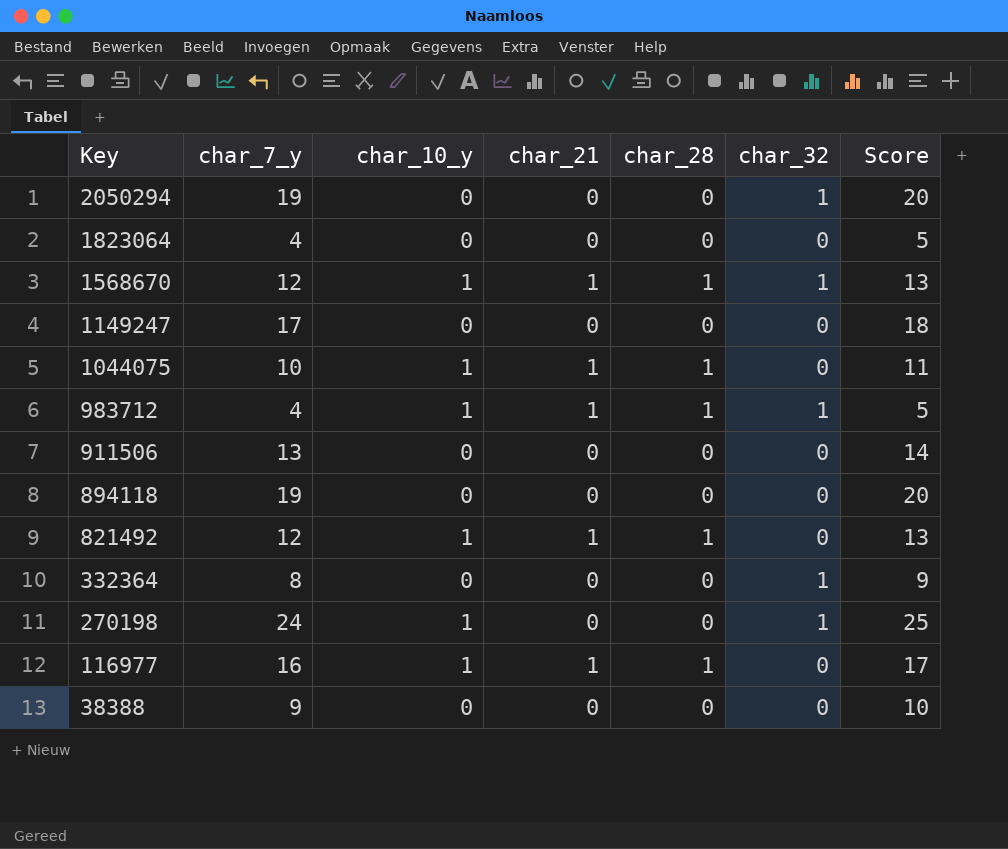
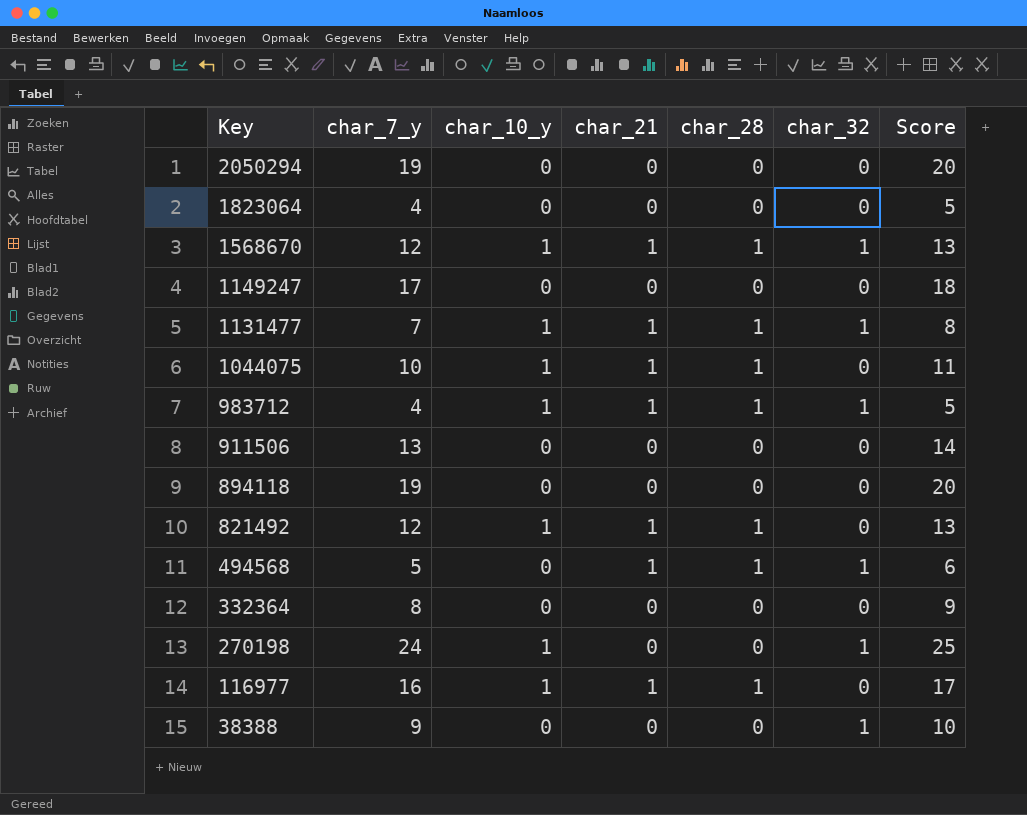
2050294 | char_32: 1 -> 0
row 1131477: none -> 7 | 1 | 1 | 1 | 1 | 8
row 494568: none -> 5 | 0 | 1 | 1 | 1 | 6
332364 | char_32: 1 -> 0
38388 | char_32: 0 -> 1

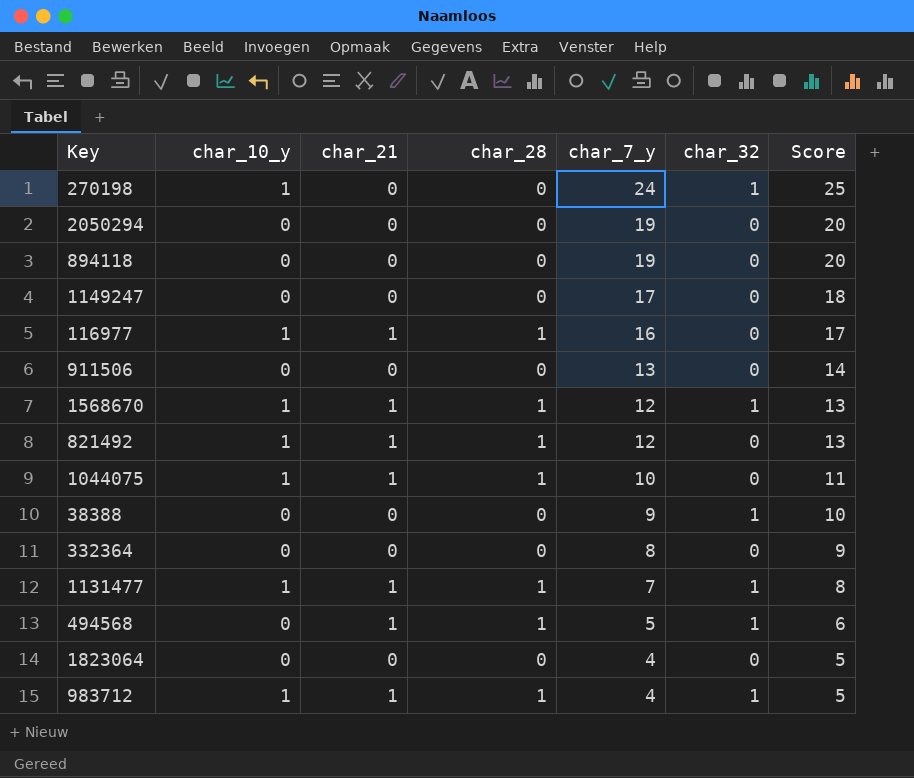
row order: Key descending -> char_7_y descending
column char_7_y | position: 2 -> 5

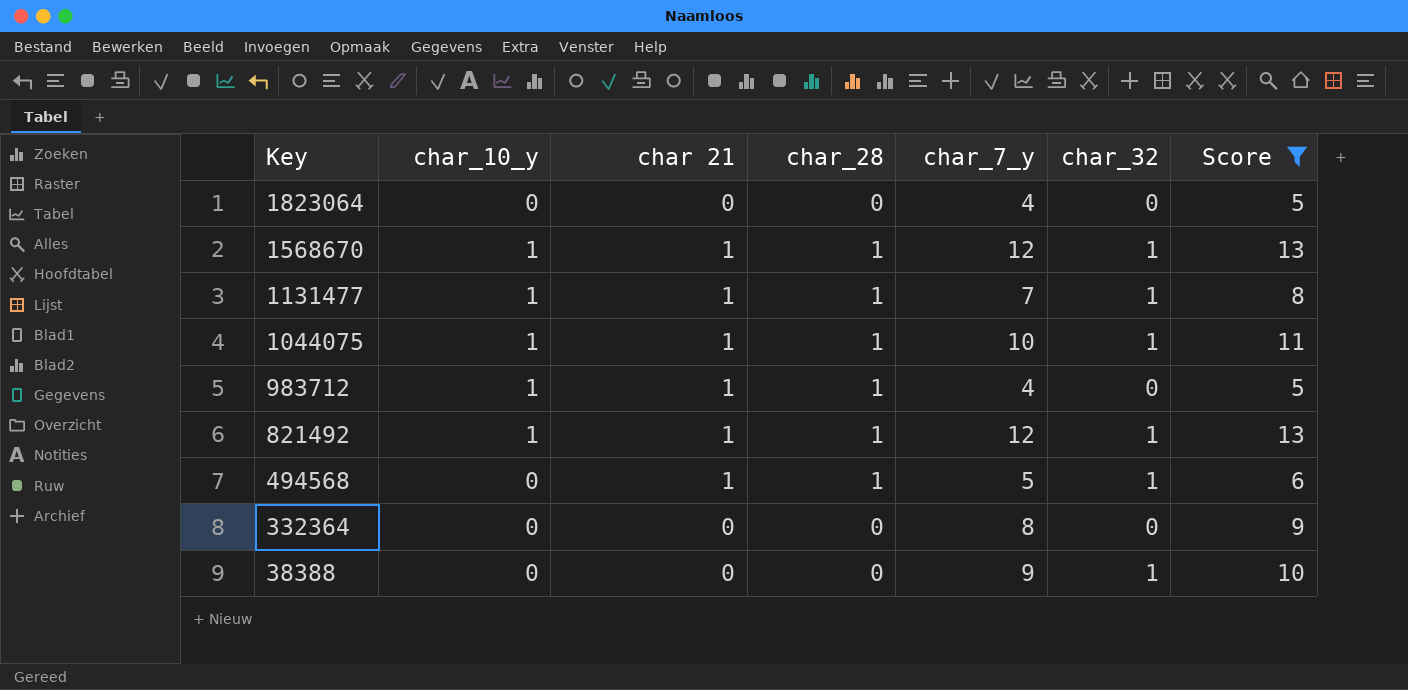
filter: none -> Score <= 13
row order: char_7_y descending -> Key descending
column name: char_21 -> char 21
1044075 | char_32: 0 -> 1
983712 | char_32: 1 -> 0
821492 | char_32: 0 -> 1

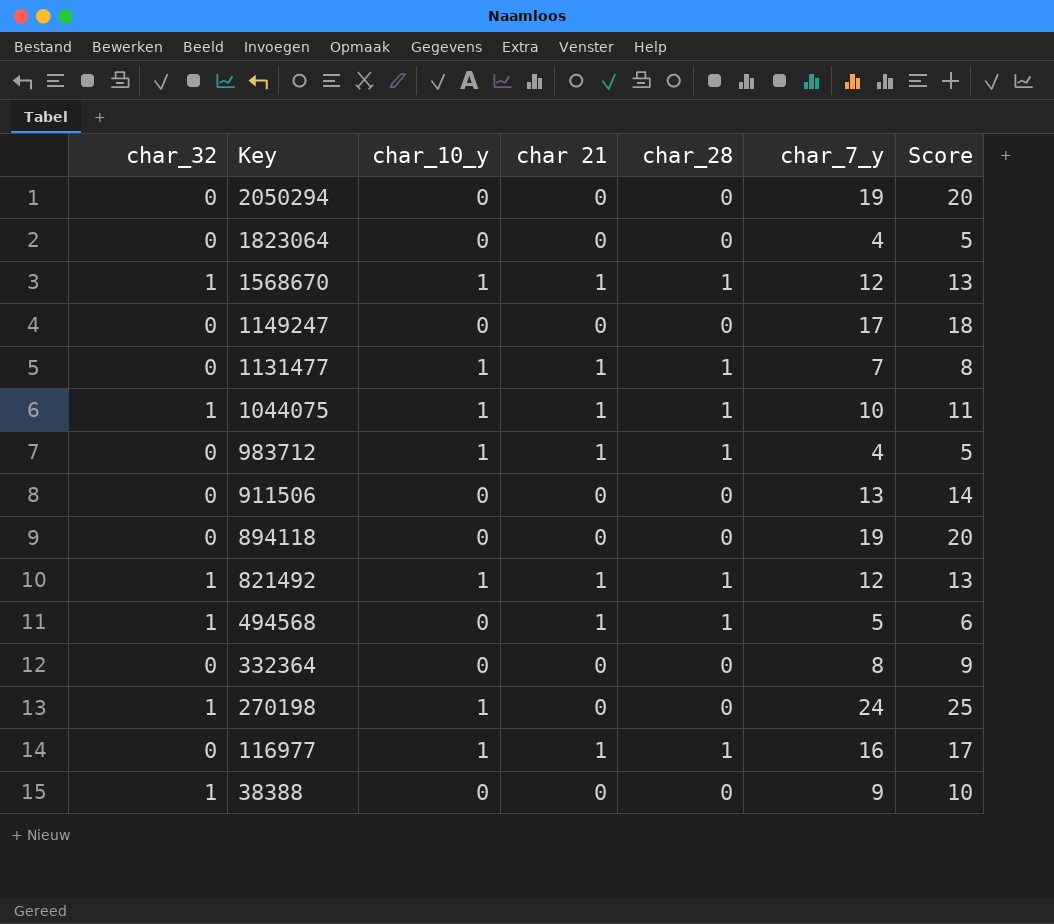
filter: Score <= 13 -> none
column char_32 | position: 6 -> 1
1131477 | char_32: 1 -> 0

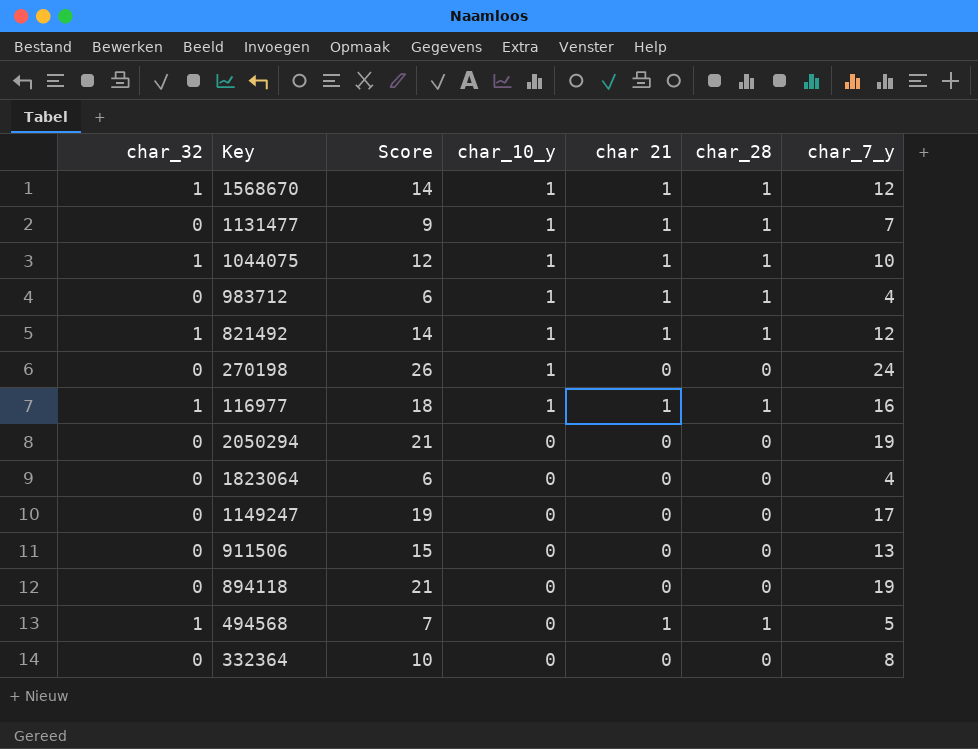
row order: Key descending -> char_10_y descending
column Score | formula: [char_7_y] + 1 -> [char_7_y] + 2
column Score | position: 7 -> 3
row 38388: 1 | 0 | 0 | 0 | 9 | 10 -> none
270198 | char_32: 1 -> 0
116977 | char_32: 0 -> 1

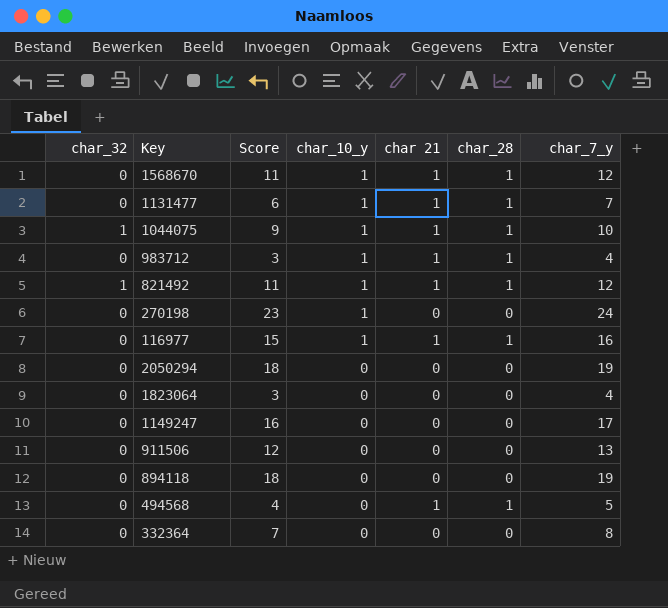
column Score | formula: [char_7_y] + 2 -> [char_7_y] - 1
1568670 | char_32: 1 -> 0
116977 | char_32: 1 -> 0
494568 | char_32: 1 -> 0

